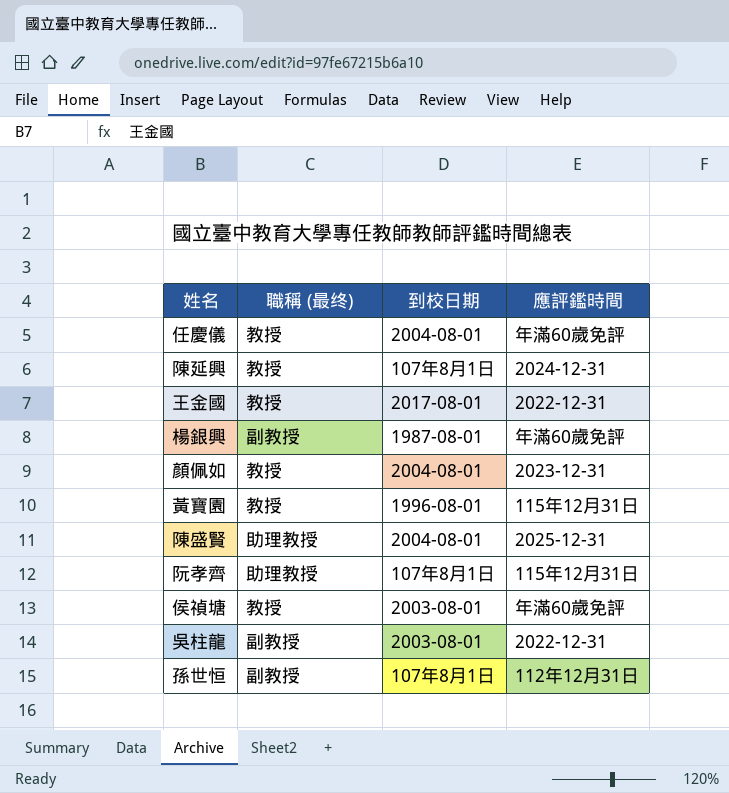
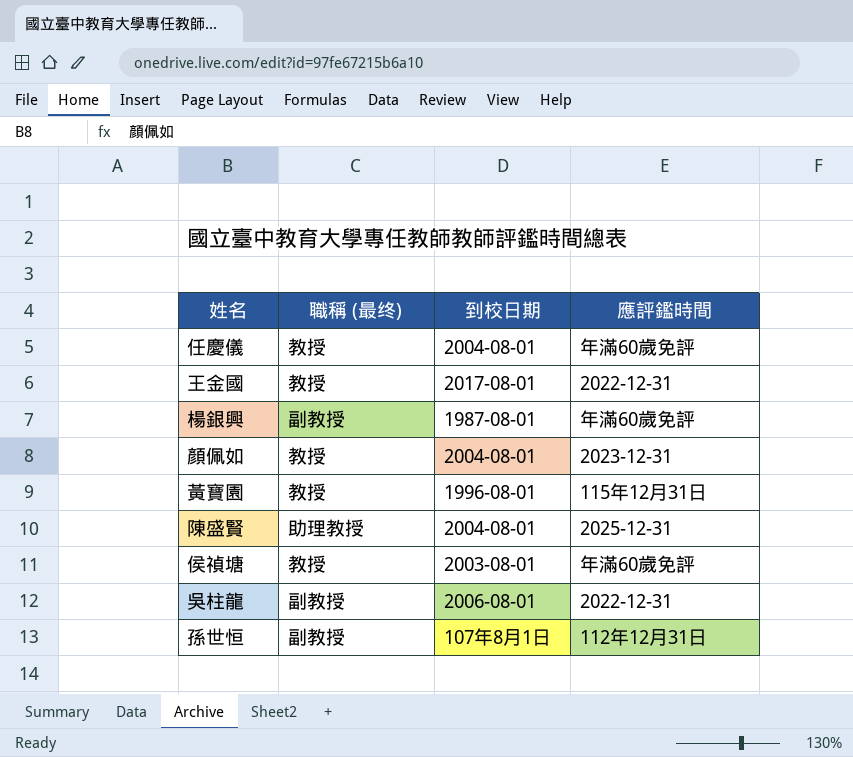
row 陳延興: 教授 | 107年8月1日 | 2024-12-31 -> none
row 阮孝齊: 助理教授 | 107年8月1日 | 115年12月31日 -> none
吳柱龍 | 到校日期: 2003-08-01 -> 2006-08-01

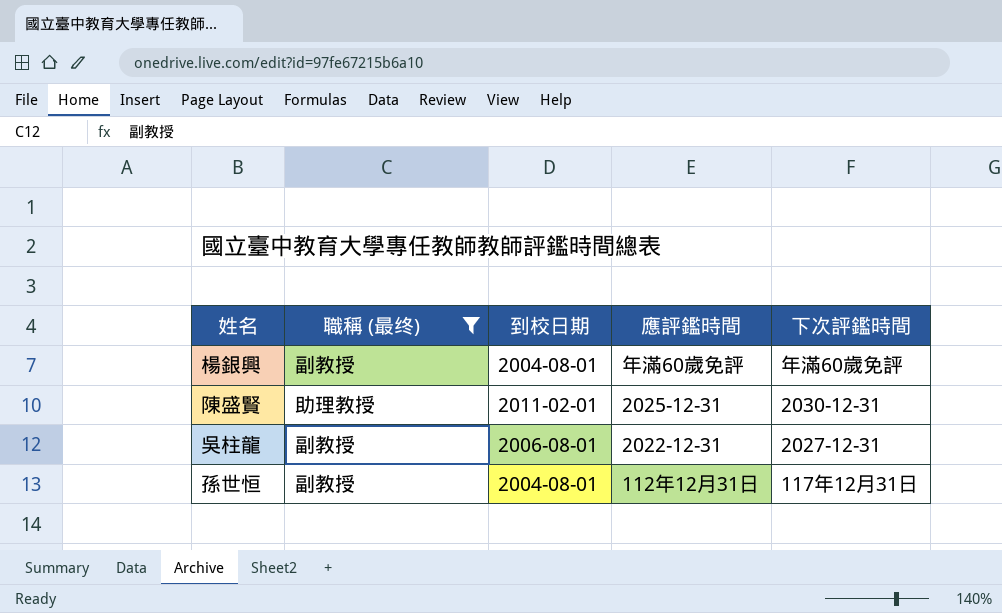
filter: none -> 職稱 (最终) != 教授
column 下次評鑑時間 | position: none -> 5
楊銀興 | 到校日期: 1987-08-01 -> 2004-08-01
陳盛賢 | 到校日期: 2004-08-01 -> 2011-02-01
孫世恒 | 到校日期: 107年8月1日 -> 2004-08-01

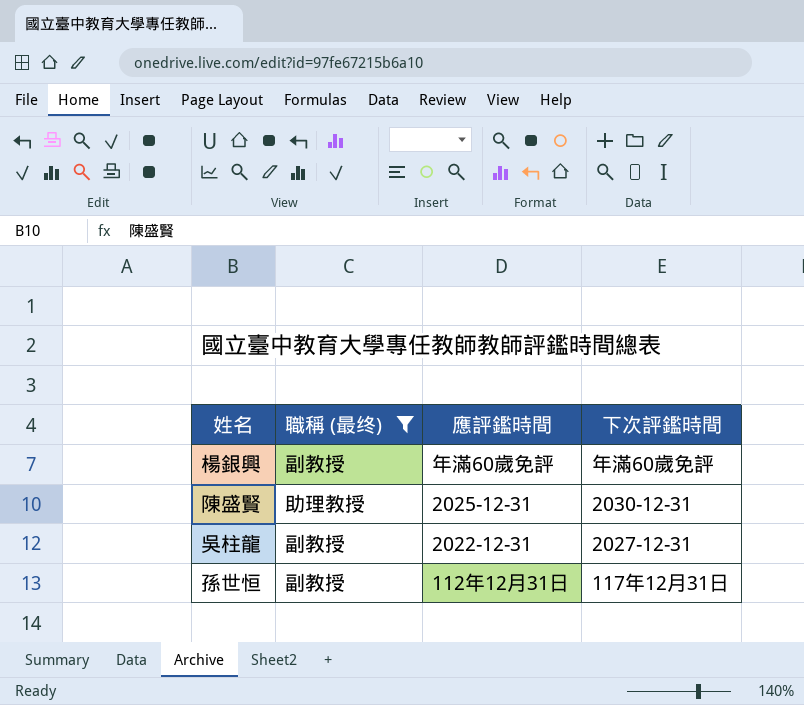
column 到校日期 | position: 3 -> none

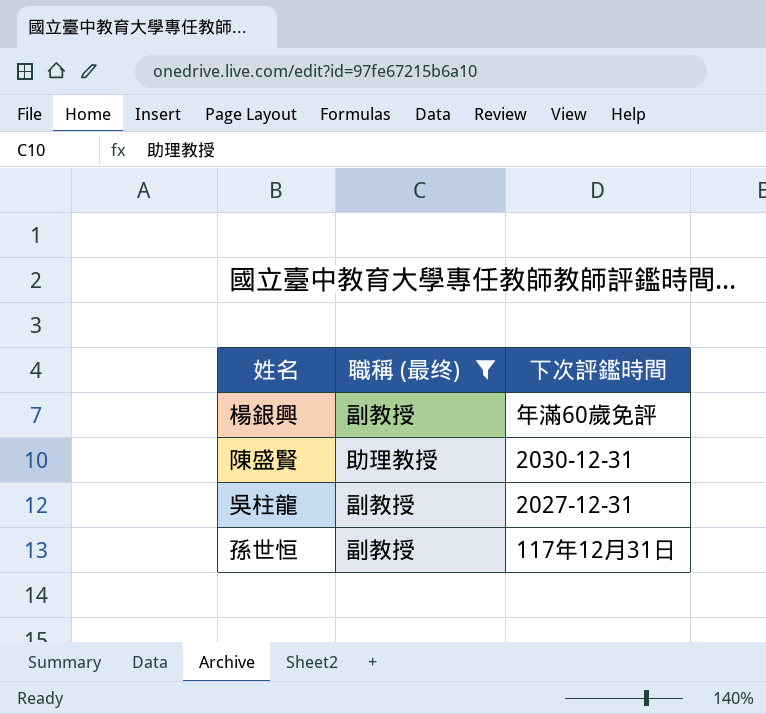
column 應評鑑時間 | position: 3 -> none

